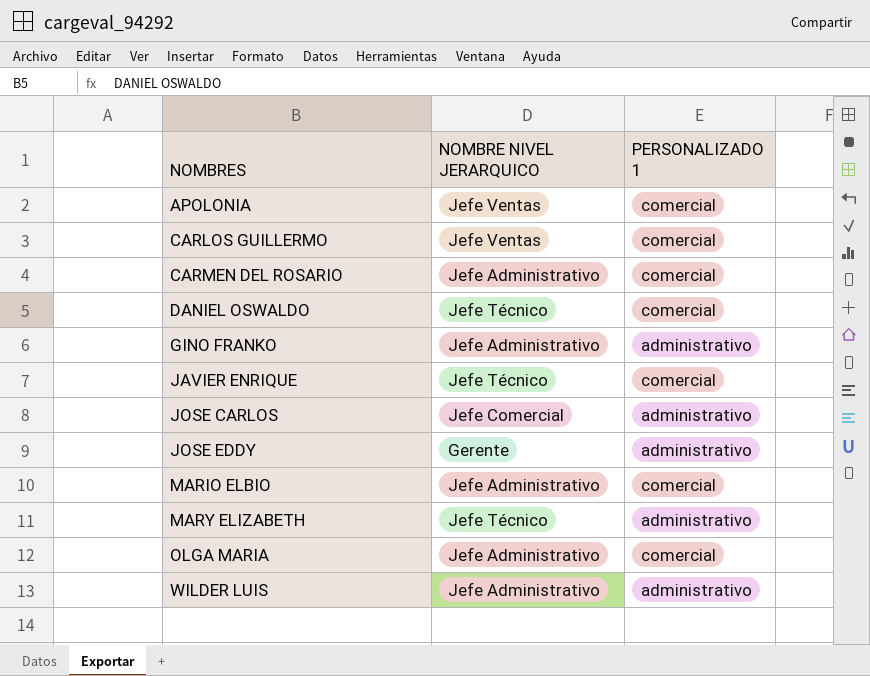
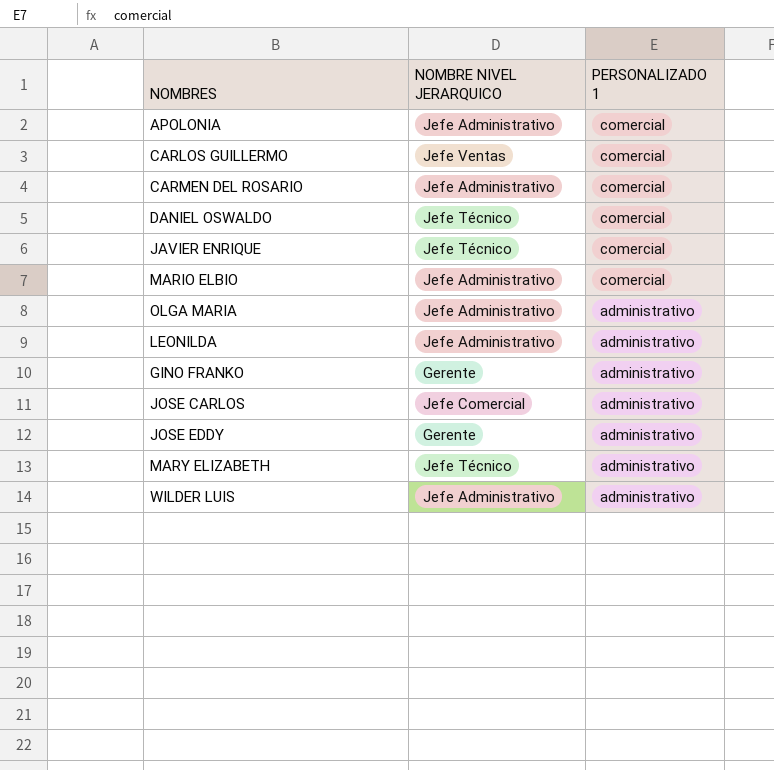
row order: NOMBRES ascending -> PERSONALIZADO 1 descending
APOLONIA | NOMBRE NIVEL JERARQUICO: Jefe Ventas -> Jefe Administrativo
OLGA MARIA | PERSONALIZADO 1: comercial -> administrativo
row LEONILDA: none -> Jefe Administrativo | administrativo
GINO FRANKO | NOMBRE NIVEL JERARQUICO: Jefe Administrativo -> Gerente

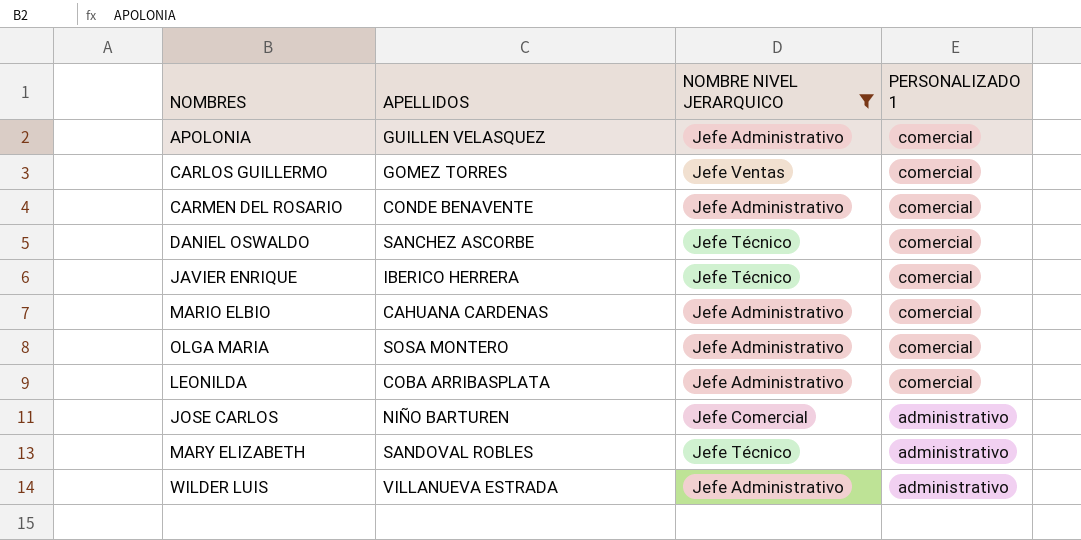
filter: none -> NOMBRE NIVEL JERARQUICO != Gerente
column APELLIDOS | position: none -> 2
OLGA MARIA | PERSONALIZADO 1: administrativo -> comercial
LEONILDA | PERSONALIZADO 1: administrativo -> comercial

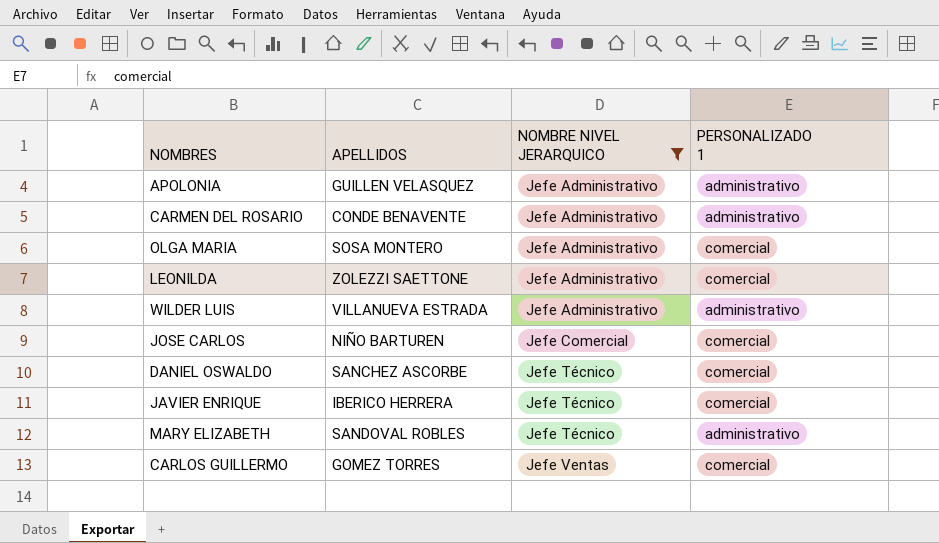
row order: PERSONALIZADO 1 descending -> NOMBRE NIVEL JERARQUICO ascending
row MARIO ELBIO: CAHUANA CARDENAS | Jefe Administrativo | comercial -> none
APOLONIA | PERSONALIZADO 1: comercial -> administrativo
CARMEN DEL ROSARIO | PERSONALIZADO 1: comercial -> administrativo
LEONILDA | APELLIDOS: COBA ARRIBASPLATA -> ZOLEZZI SAETTONE
JOSE CARLOS | PERSONALIZADO 1: administrativo -> comercial

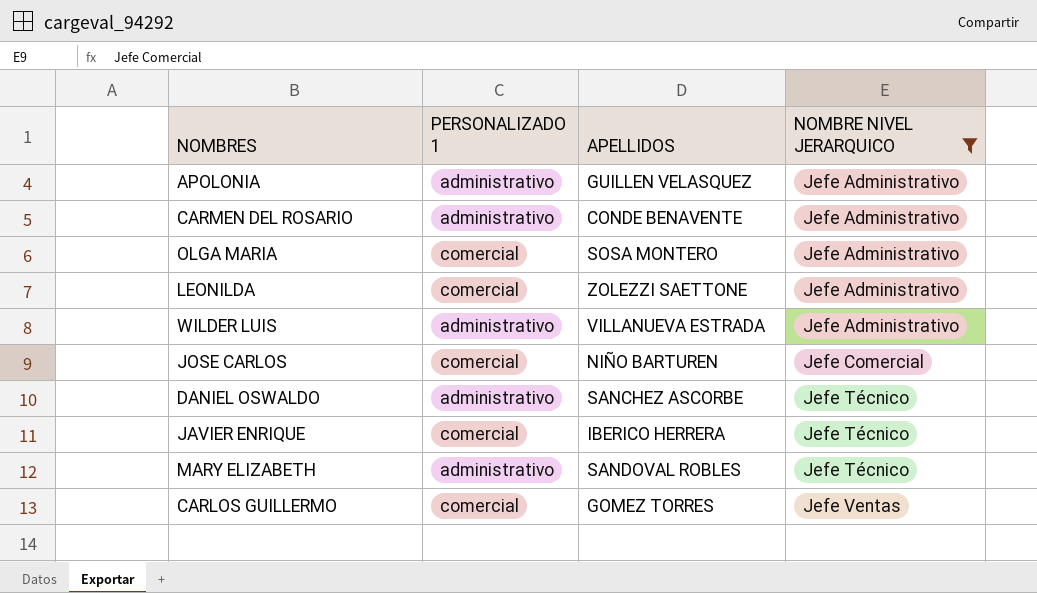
column PERSONALIZADO 1 | position: 4 -> 2
DANIEL OSWALDO | PERSONALIZADO 1: comercial -> administrativo

